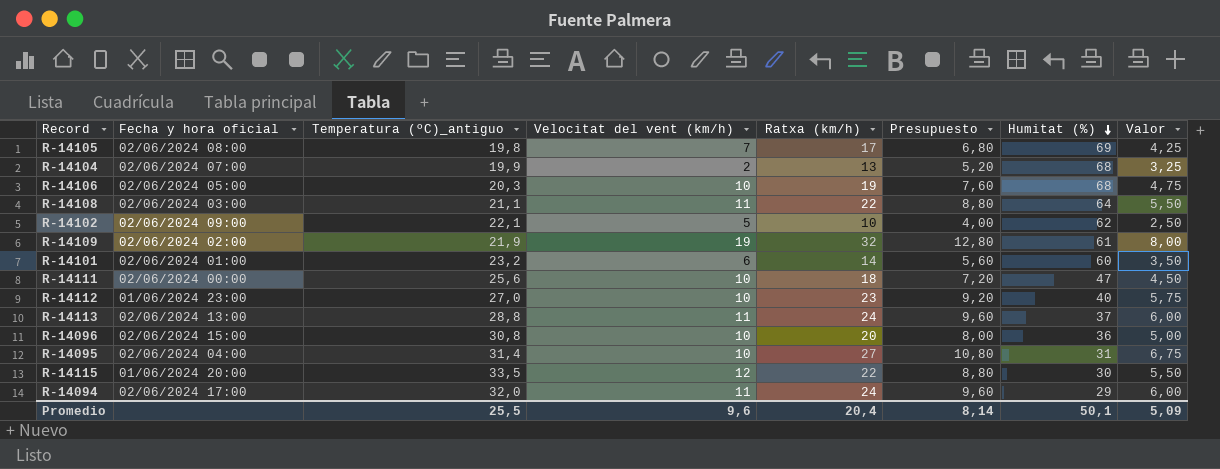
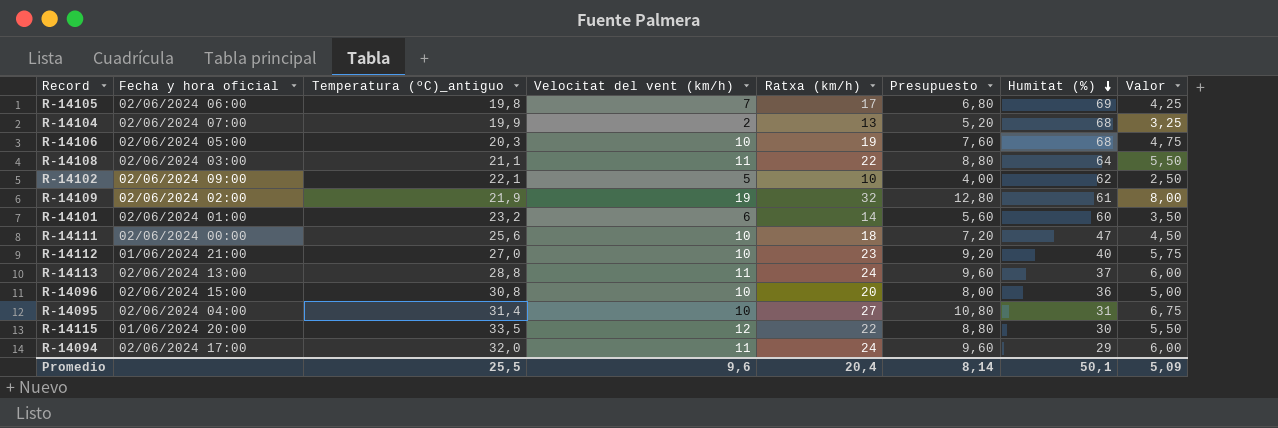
R-14105 | Fecha y hora oficial: 02/06/2024 08:00 -> 02/06/2024 06:00
R-14112 | Fecha y hora oficial: 01/06/2024 23:00 -> 01/06/2024 21:00

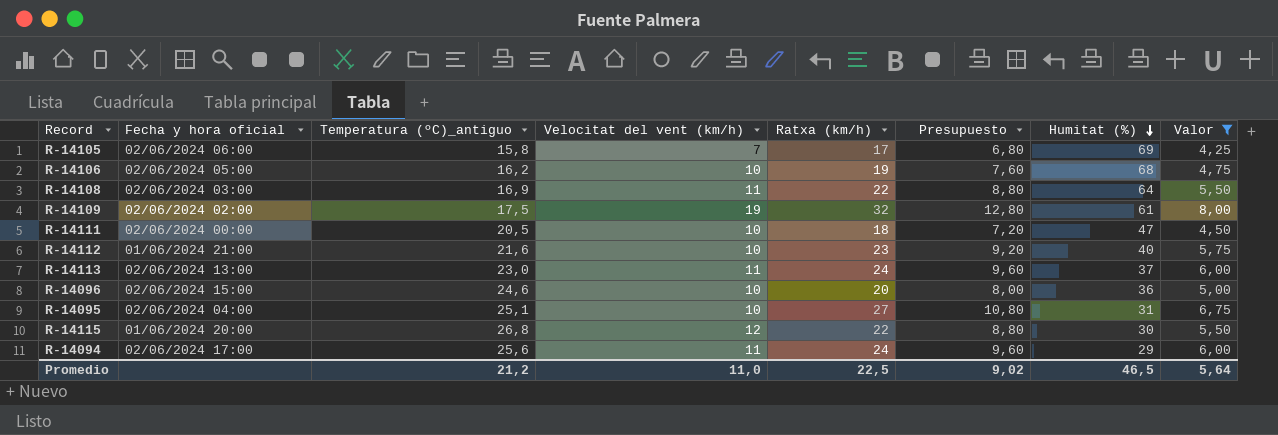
filter: none -> Valor >= 4,25
R-14105 | Temperatura (ºC)_antiguo: 19,8 -> 15,8
R-14106 | Temperatura (ºC)_antiguo: 20,3 -> 16,2
R-14108 | Temperatura (ºC)_antiguo: 21,1 -> 16,9
R-14109 | Temperatura (ºC)_antiguo: 21,9 -> 17,5
R-14111 | Temperatura (ºC)_antiguo: 25,6 -> 20,5
R-14112 | Temperatura (ºC)_antiguo: 27,0 -> 21,6
R-14113 | Temperatura (ºC)_antiguo: 28,8 -> 23,0
R-14096 | Temperatura (ºC)_antiguo: 30,8 -> 24,6
R-14095 | Temperatura (ºC)_antiguo: 31,4 -> 25,1
R-14115 | Temperatura (ºC)_antiguo: 33,5 -> 26,8
R-14094 | Temperatura (ºC)_antiguo: 32,0 -> 25,6
Promedio | Temperatura (ºC)_antiguo: 25,5 -> 21,2
Promedio | Velocitat del vent (km/h): 9,6 -> 11,0
Promedio | Ratxa (km/h): 20,4 -> 22,5
Promedio | Presupuesto: 8,14 -> 9,02
Promedio | Humitat (%): 50,1 -> 46,5
Promedio | Valor: 5,09 -> 5,64

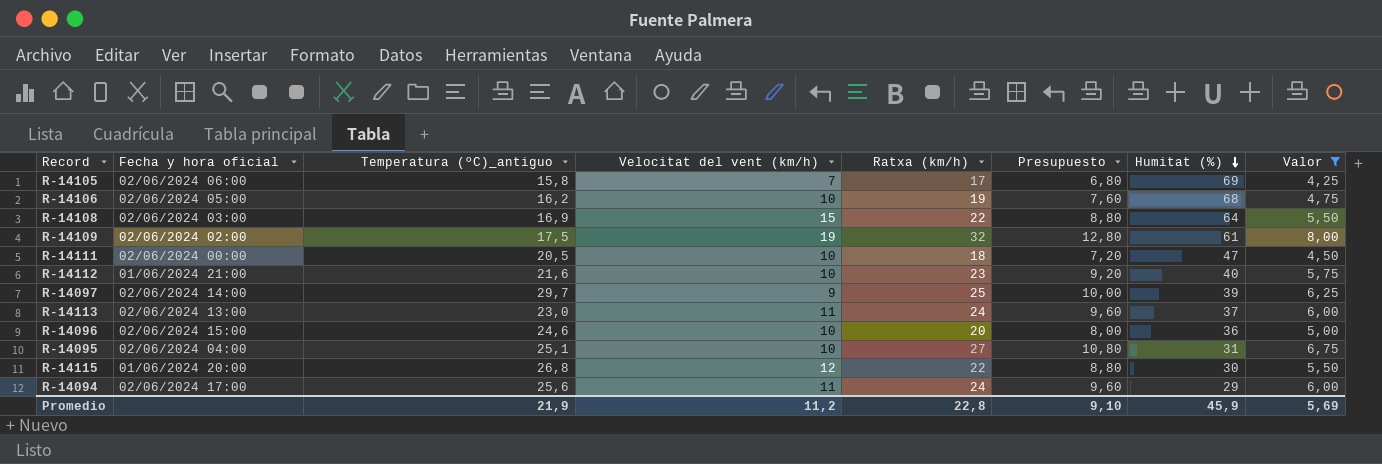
R-14108 | Velocitat del vent (km/h): 11 -> 15
row R-14097: none -> 02/06/2024 14:00 | 29,7 | 9 | 25 | 10,00 | 39 | 6,25
Promedio | Temperatura (ºC)_antiguo: 21,2 -> 21,9
Promedio | Velocitat del vent (km/h): 11,0 -> 11,2
Promedio | Ratxa (km/h): 22,5 -> 22,8
Promedio | Presupuesto: 9,02 -> 9,10
Promedio | Humitat (%): 46,5 -> 45,9
Promedio | Valor: 5,64 -> 5,69

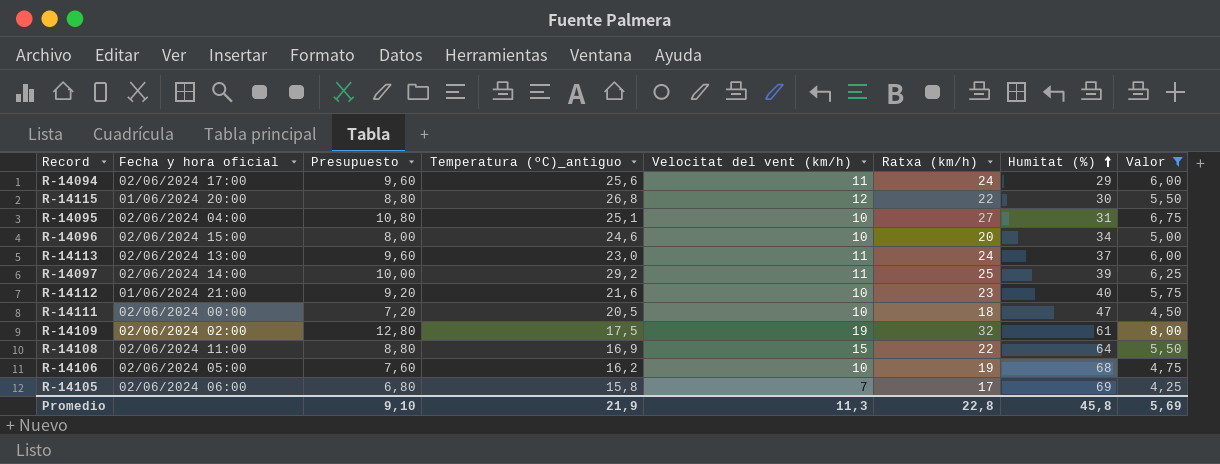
row order: Humitat (%) descending -> Humitat (%) ascending
column Presupuesto | position: 6 -> 3
R-14096 | Humitat (%): 36 -> 34
R-14097 | Temperatura (ºC)_antiguo: 29,7 -> 29,2
R-14097 | Velocitat del vent (km/h): 9 -> 11
R-14108 | Fecha y hora oficial: 02/06/2024 03:00 -> 02/06/2024 11:00
Promedio | Velocitat del vent (km/h): 11,2 -> 11,3
Promedio | Humitat (%): 45,9 -> 45,8

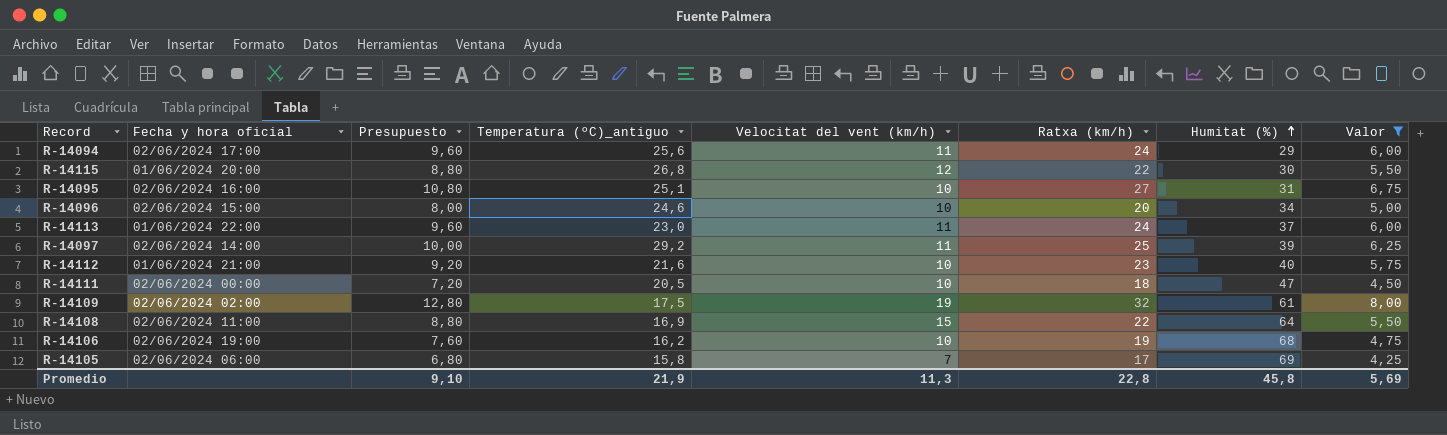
R-14095 | Fecha y hora oficial: 02/06/2024 04:00 -> 02/06/2024 16:00
R-14113 | Fecha y hora oficial: 02/06/2024 13:00 -> 01/06/2024 22:00
R-14106 | Fecha y hora oficial: 02/06/2024 05:00 -> 02/06/2024 19:00

